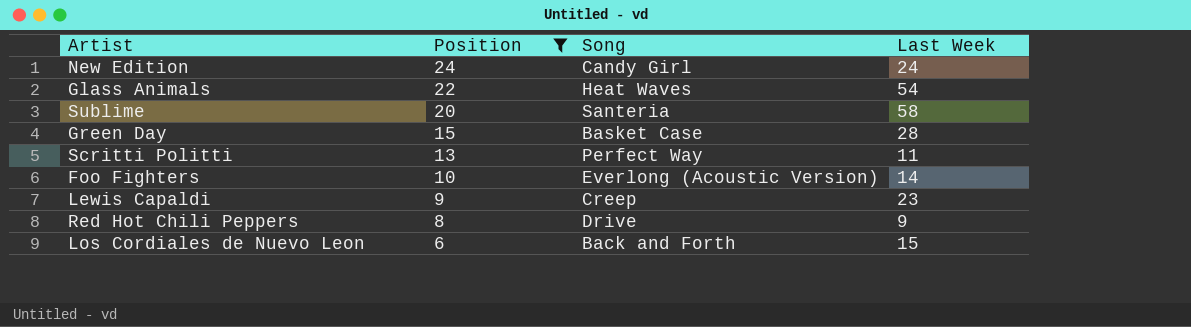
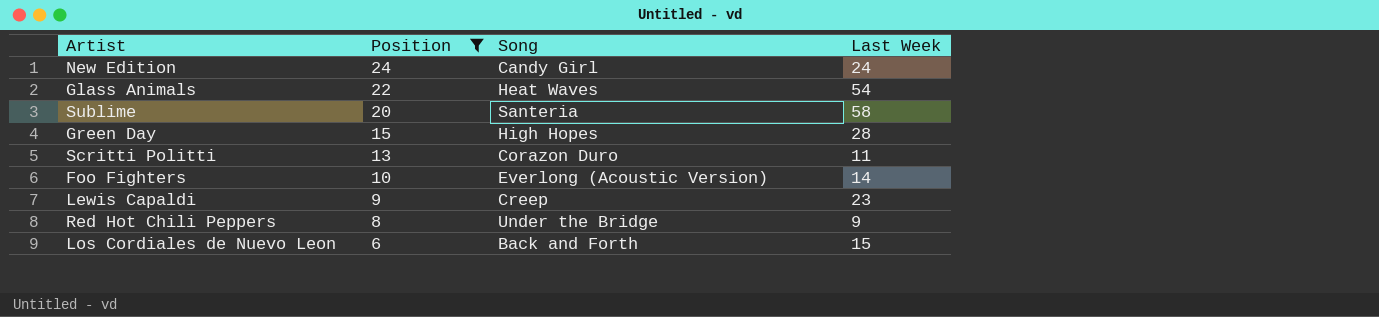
Green Day | Song: Basket Case -> High Hopes
Scritti Politti | Song: Perfect Way -> Corazon Duro
Red Hot Chili Peppers | Song: Drive -> Under the Bridge

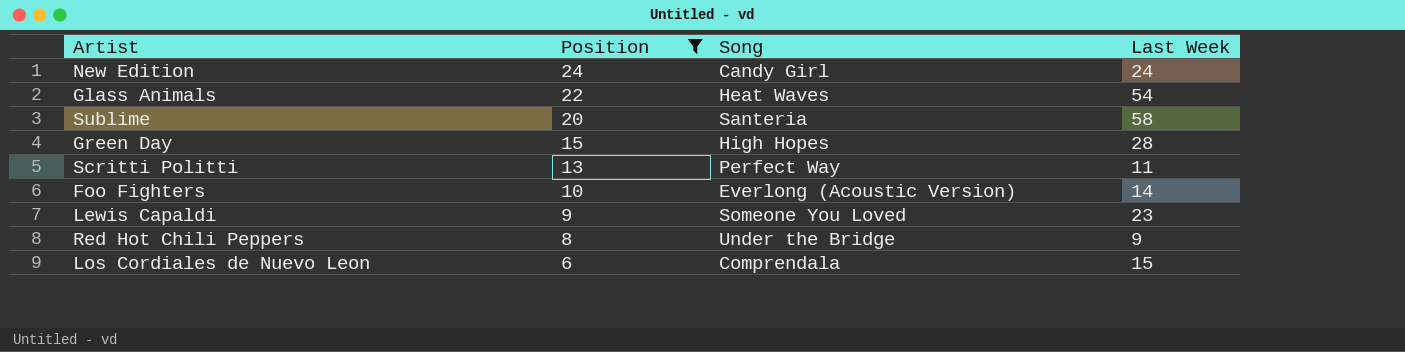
Scritti Politti | Song: Corazon Duro -> Perfect Way
Lewis Capaldi | Song: Creep -> Someone You Loved
Los Cordiales de Nuevo Leon | Song: Back and Forth -> Comprendala

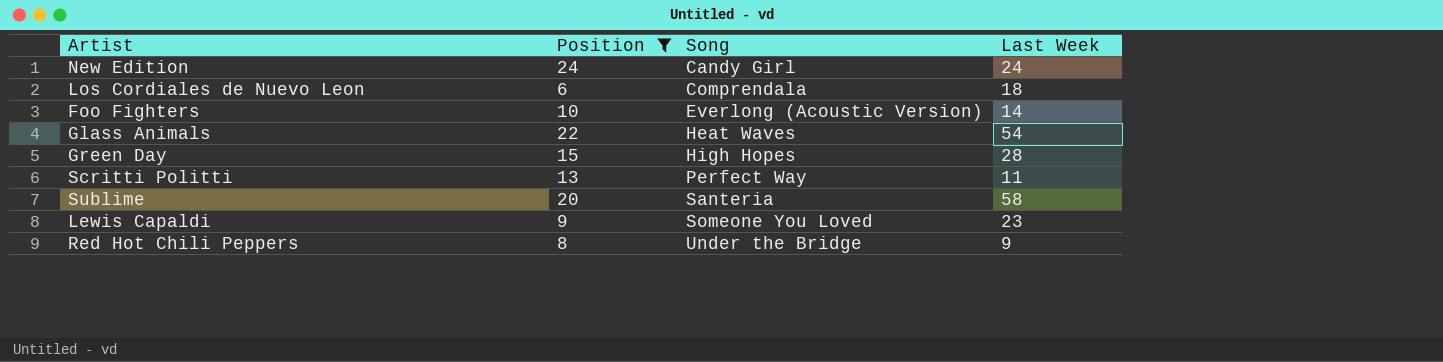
row order: Position descending -> Song ascending
Los Cordiales de Nuevo Leon | Last Week: 15 -> 18

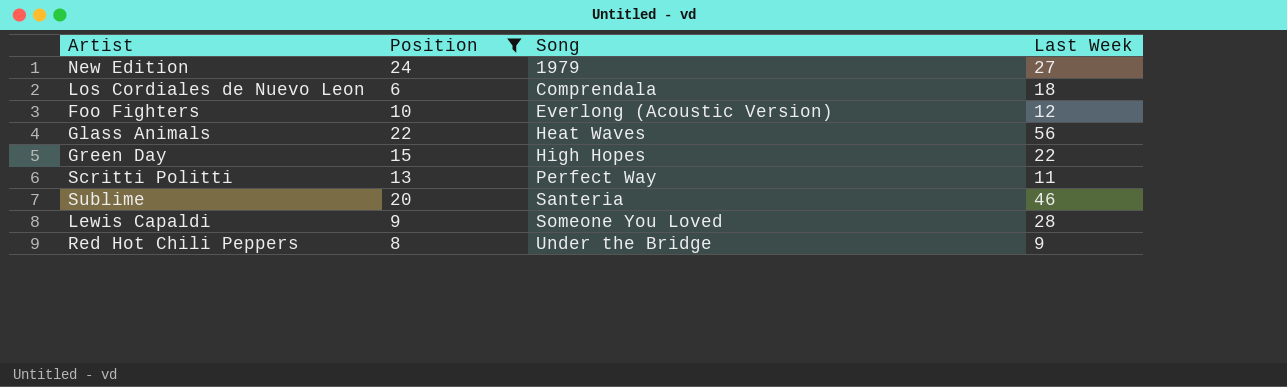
New Edition | Song: Candy Girl -> 1979
New Edition | Last Week: 24 -> 27
Foo Fighters | Last Week: 14 -> 12
Glass Animals | Last Week: 54 -> 56
Green Day | Last Week: 28 -> 22
Sublime | Last Week: 58 -> 46
Lewis Capaldi | Last Week: 23 -> 28

